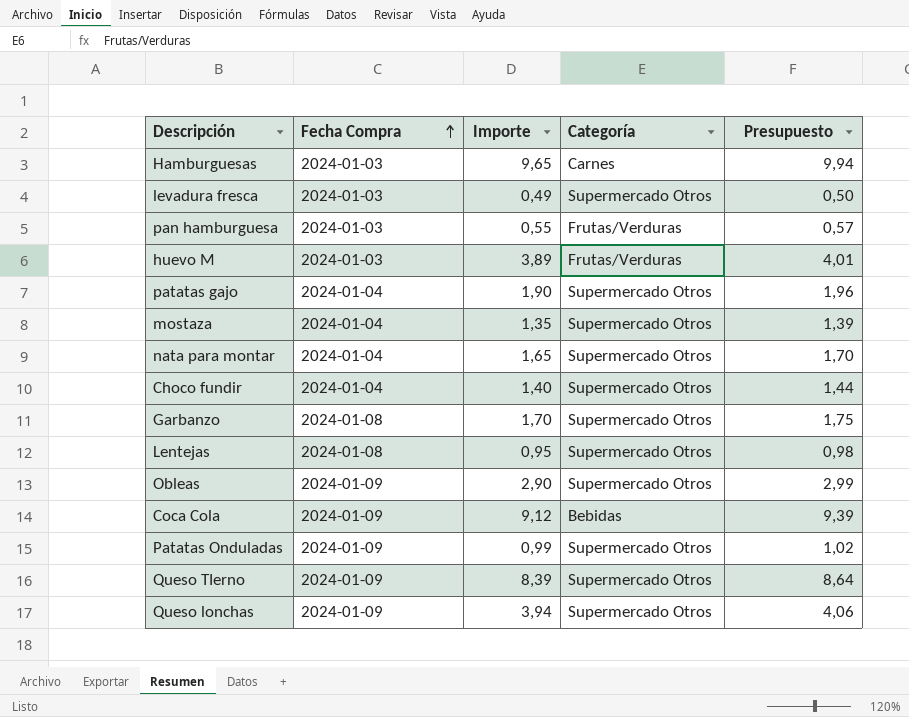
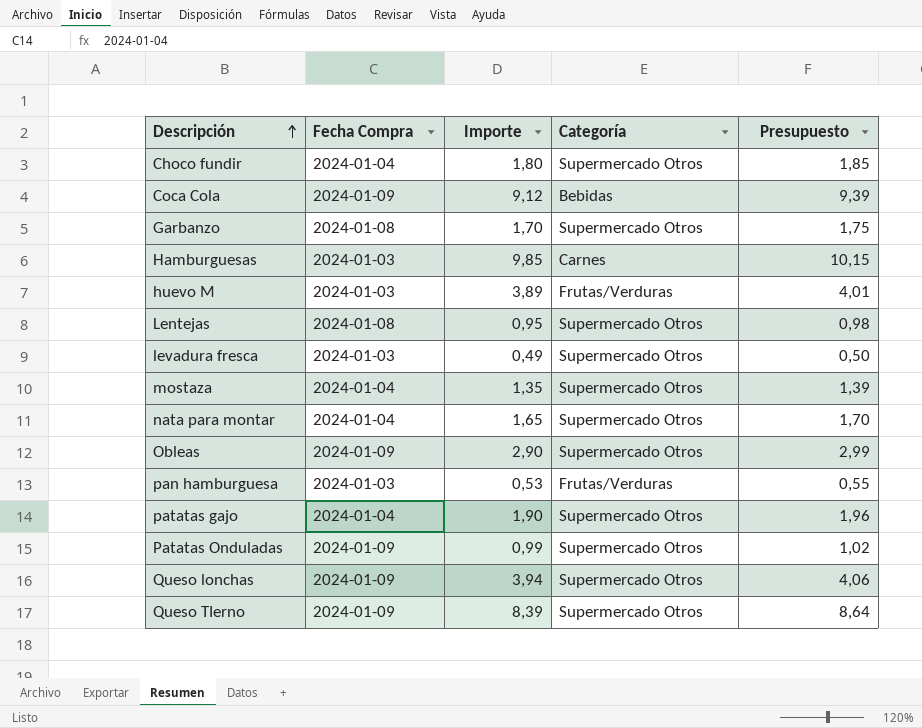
row order: Fecha Compra ascending -> Descripción ascending
Choco fundir | Importe: 1,40 -> 1,80
Choco fundir | Presupuesto: 1,44 -> 1,85
Hamburguesas | Importe: 9,65 -> 9,85
Hamburguesas | Presupuesto: 9,94 -> 10,15
pan hamburguesa | Importe: 0,55 -> 0,53
pan hamburguesa | Presupuesto: 0,57 -> 0,55

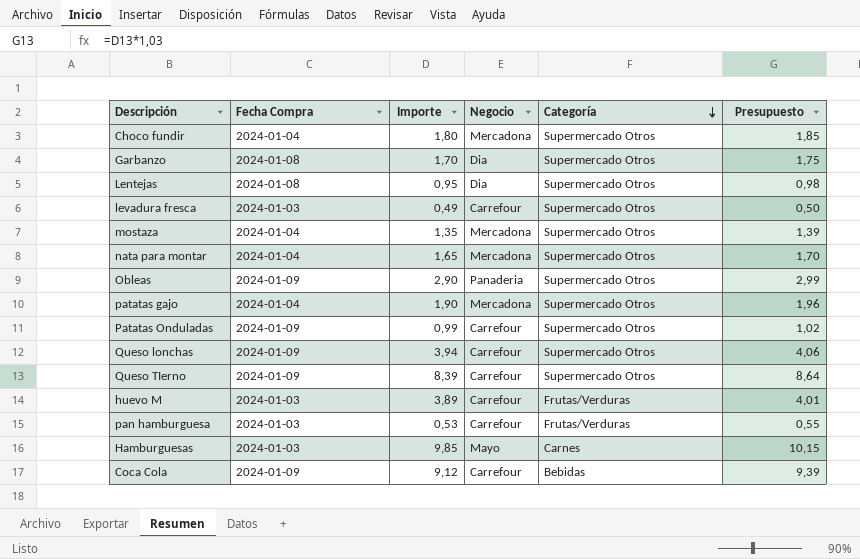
row order: Descripción ascending -> Categoría descending
column Negocio | position: none -> 4

